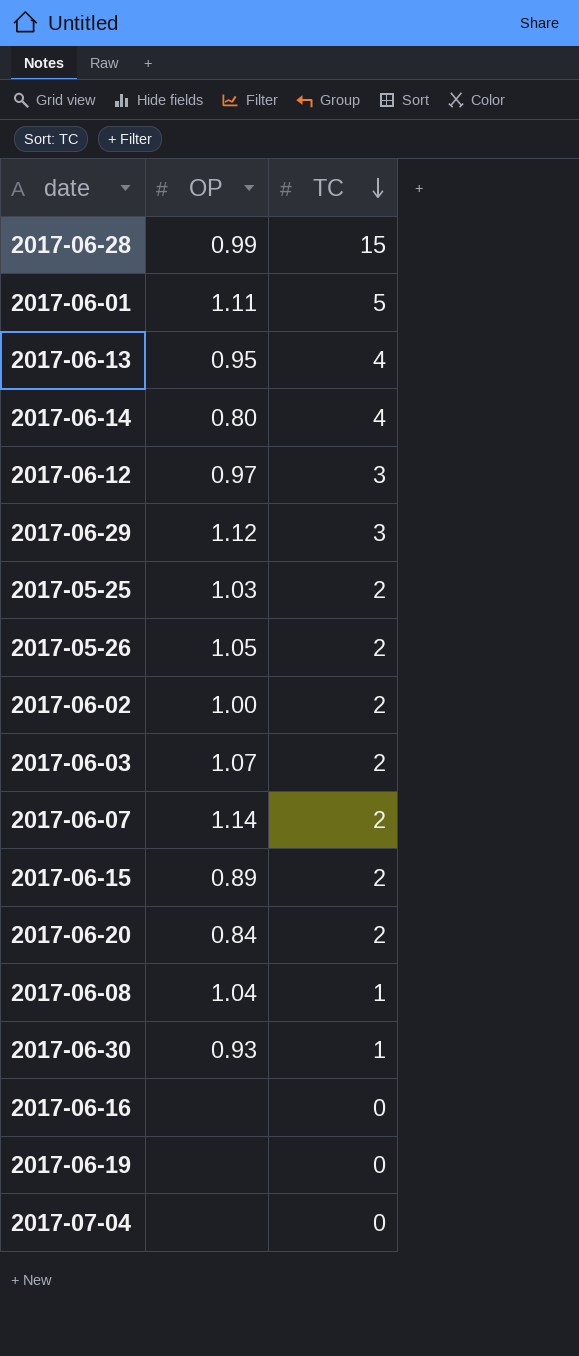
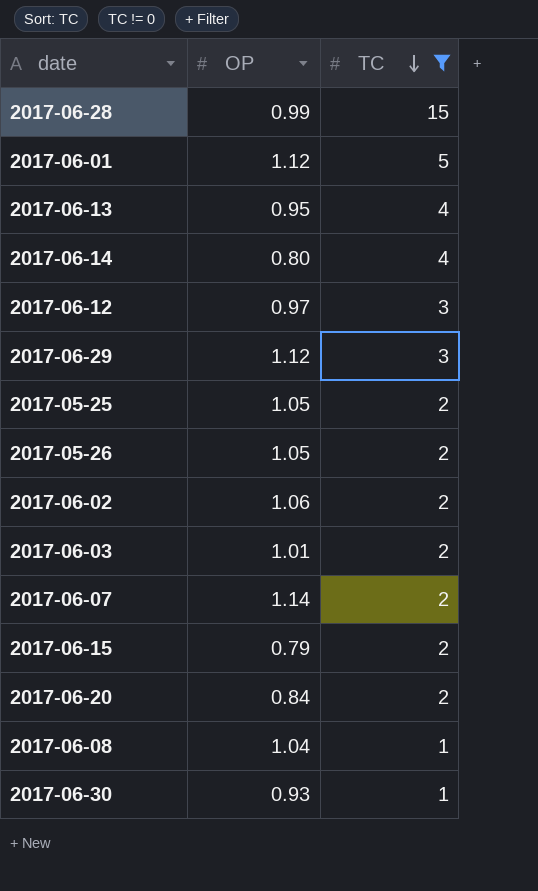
filter: none -> TC != 0
2017-06-01 | OP: 1.11 -> 1.12
2017-05-25 | OP: 1.03 -> 1.05
2017-06-02 | OP: 1.00 -> 1.06
2017-06-03 | OP: 1.07 -> 1.01
2017-06-15 | OP: 0.89 -> 0.79

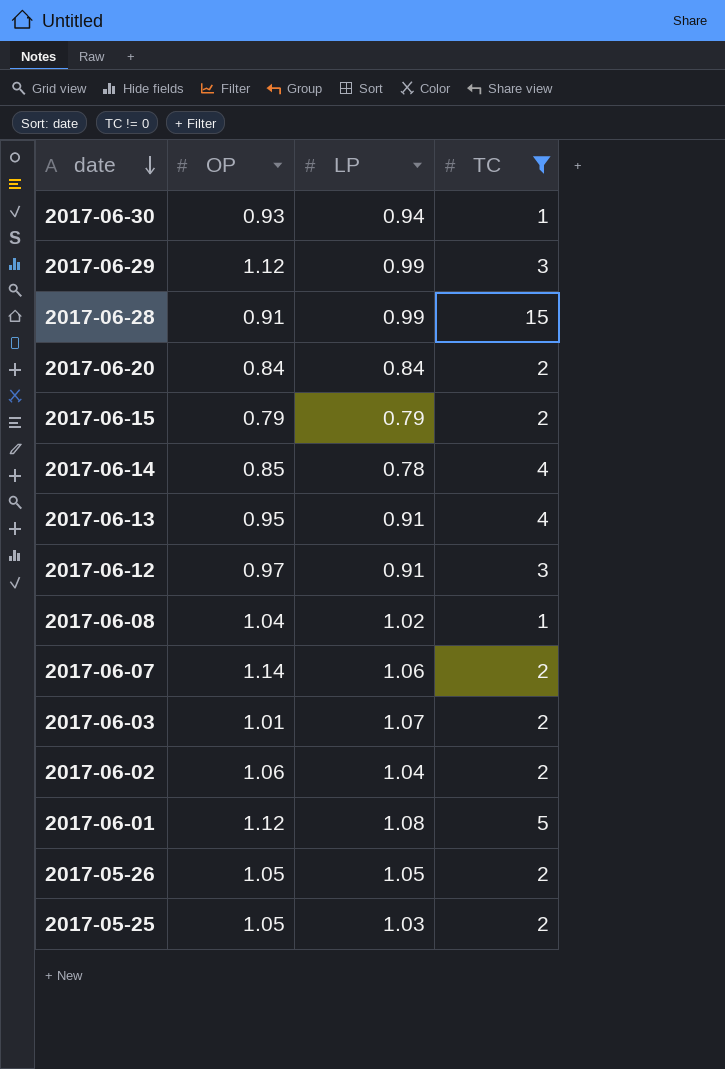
row order: TC descending -> date descending
column LP | position: none -> 3
2017-06-28 | OP: 0.99 -> 0.91
2017-06-14 | OP: 0.80 -> 0.85

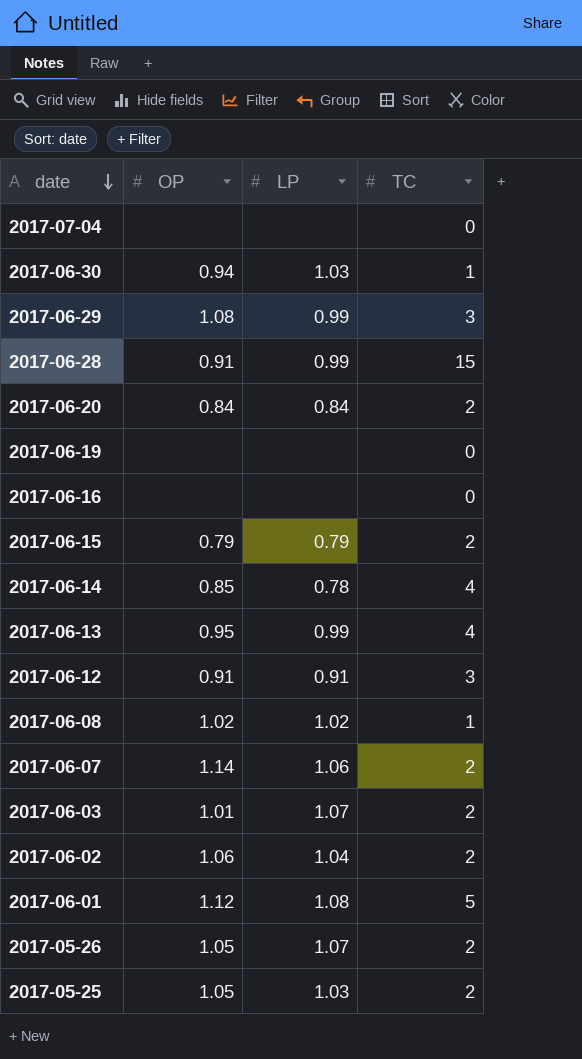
filter: TC != 0 -> none
2017-06-30 | OP: 0.93 -> 0.94
2017-06-30 | LP: 0.94 -> 1.03
2017-06-29 | OP: 1.12 -> 1.08
2017-06-13 | LP: 0.91 -> 0.99
2017-06-12 | OP: 0.97 -> 0.91
2017-06-08 | OP: 1.04 -> 1.02
2017-05-26 | LP: 1.05 -> 1.07

